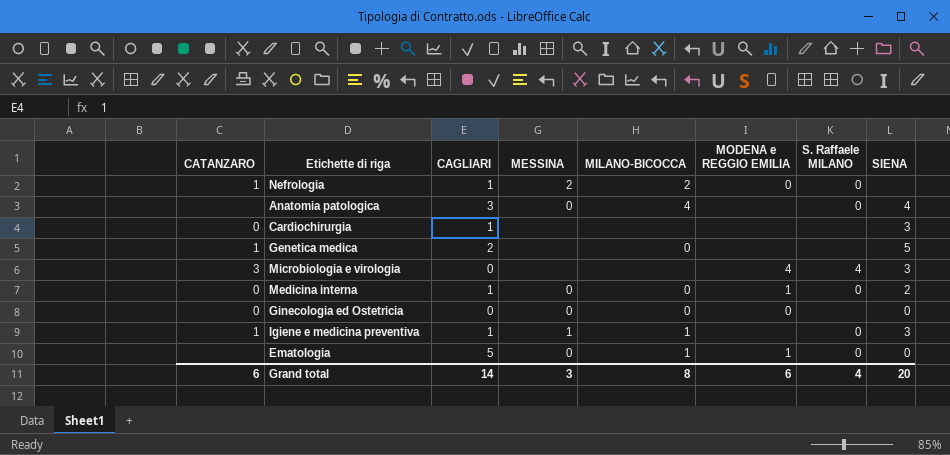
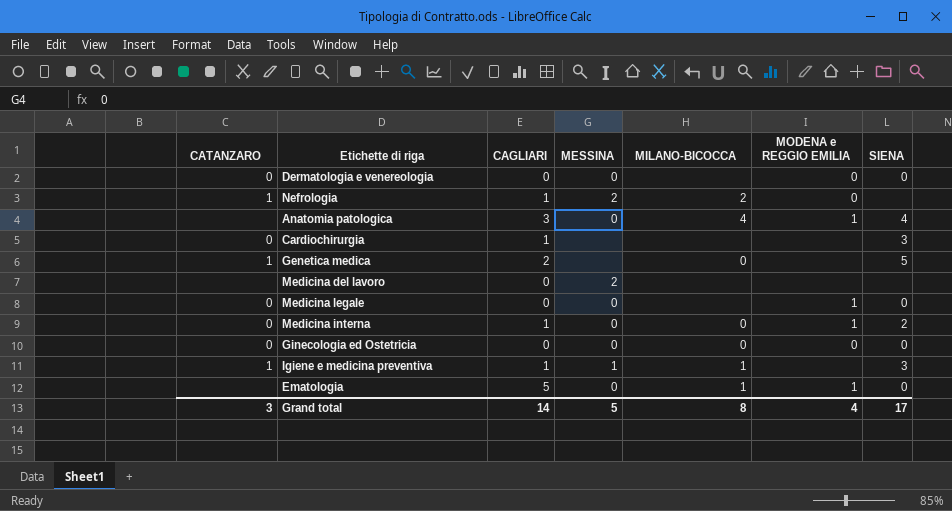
column S. Raffaele MILANO | position: 7 -> none
row Microbiologia e virologia: 3 | 0 | none | none | 4 | 4 | 3 -> none
row Dermatologia e venereologia: none -> 0 | 0 | 0 | none | 0 | 0
Anatomia patologica | MODENA e REGGIO EMILIA: none -> 1
row Medicina del lavoro: none -> none | 0 | 2 | none | none | none
row Medicina legale: none -> 0 | 0 | 0 | none | 1 | 0
Grand total | CATANZARO: 6 -> 3
Grand total | MESSINA: 3 -> 5
Grand total | MODENA e REGGIO EMILIA: 6 -> 4
Grand total | SIENA: 20 -> 17

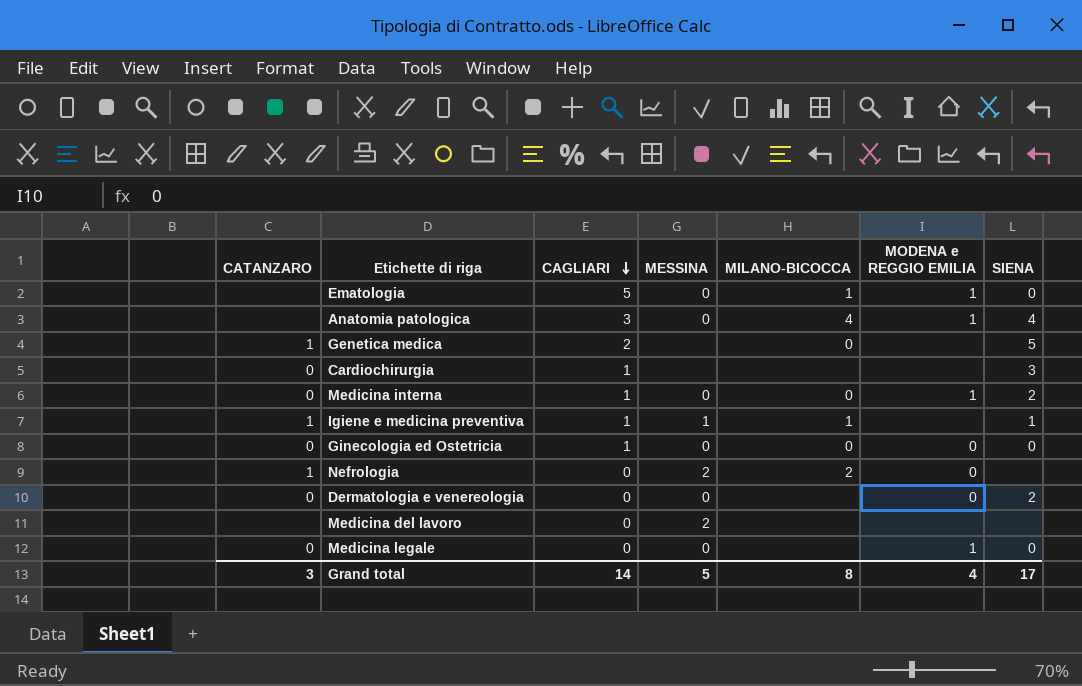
row order: none -> CAGLIARI descending
Igiene e medicina preventiva | SIENA: 3 -> 1
Ginecologia ed Ostetricia | CAGLIARI: 0 -> 1
Nefrologia | CAGLIARI: 1 -> 0
Dermatologia e venereologia | SIENA: 0 -> 2

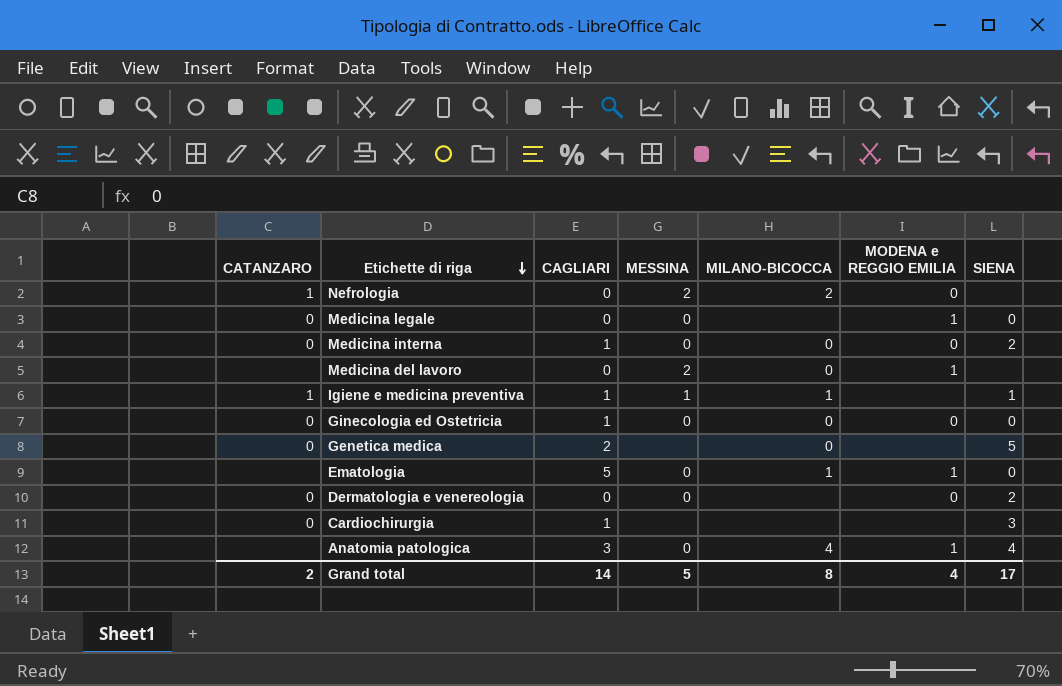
row order: CAGLIARI descending -> Etichette di riga descending
Medicina interna | MODENA e REGGIO EMILIA: 1 -> 0
Medicina del lavoro | MILANO-BICOCCA: none -> 0
Medicina del lavoro | MODENA e REGGIO EMILIA: none -> 1
Genetica medica | CATANZARO: 1 -> 0
Grand total | CATANZARO: 3 -> 2

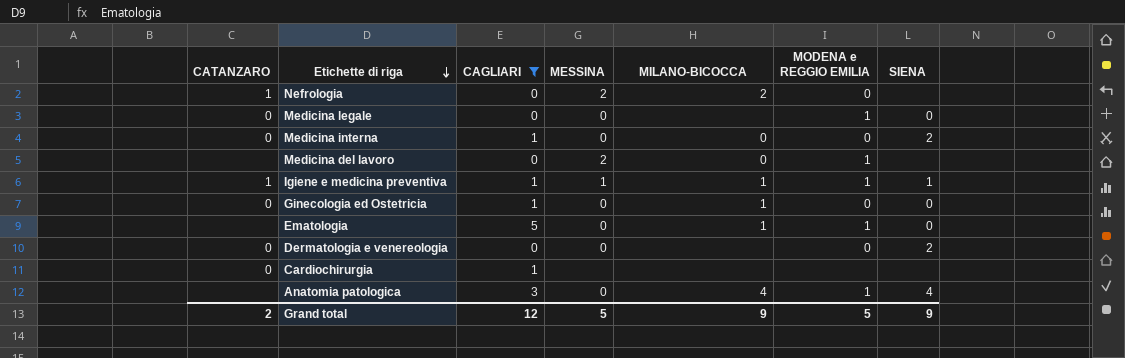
filter: none -> CAGLIARI != 2
Igiene e medicina preventiva | MODENA e REGGIO EMILIA: none -> 1
Ginecologia ed Ostetricia | MILANO-BICOCCA: 0 -> 1
Cardiochirurgia | SIENA: 3 -> none
Grand total | CAGLIARI: 14 -> 12
Grand total | MILANO-BICOCCA: 8 -> 9
Grand total | MODENA e REGGIO EMILIA: 4 -> 5
Grand total | SIENA: 17 -> 9

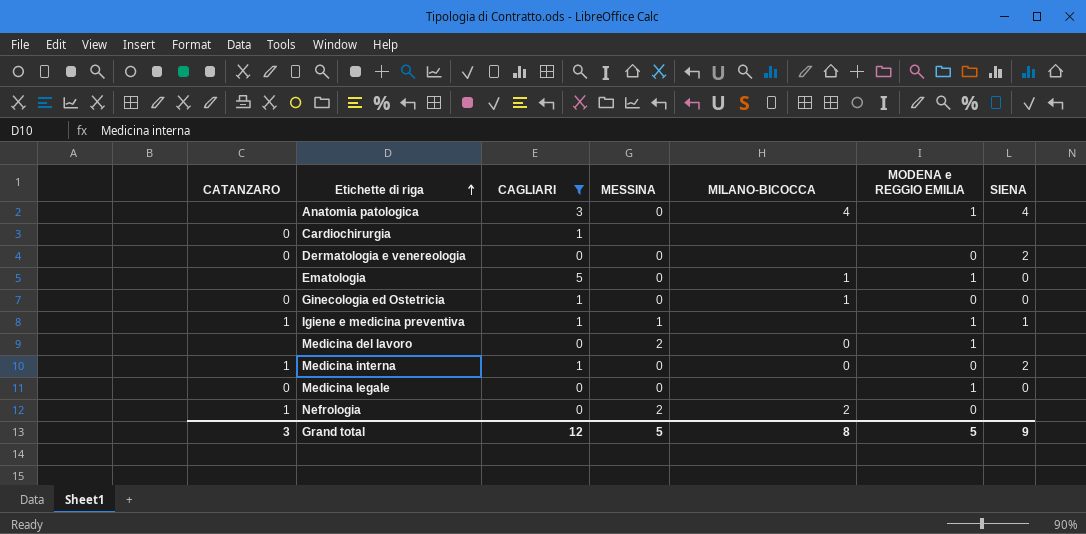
row order: Etichette di riga descending -> Etichette di riga ascending
Igiene e medicina preventiva | MILANO-BICOCCA: 1 -> none
Medicina interna | CATANZARO: 0 -> 1
Grand total | CATANZARO: 2 -> 3
Grand total | MILANO-BICOCCA: 9 -> 8

